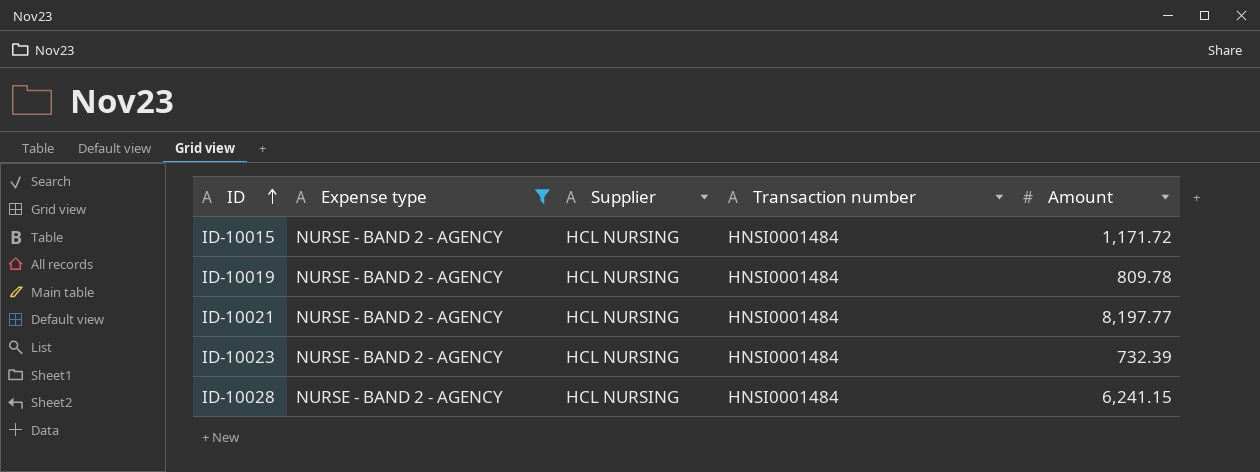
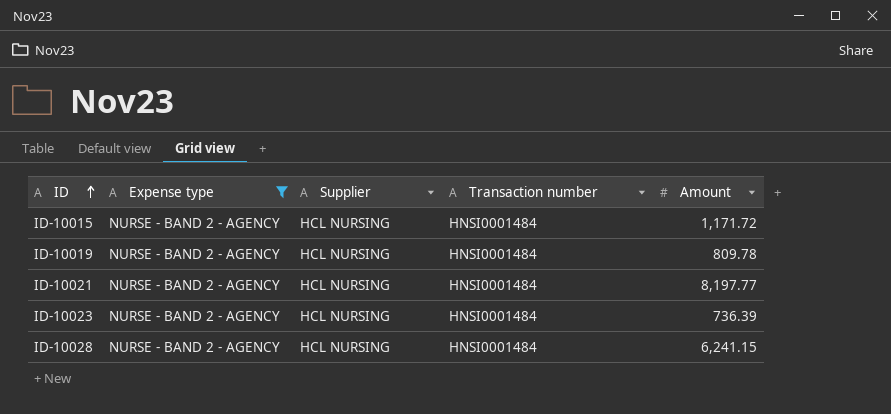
ID-10023 | Amount: 732.39 -> 736.39

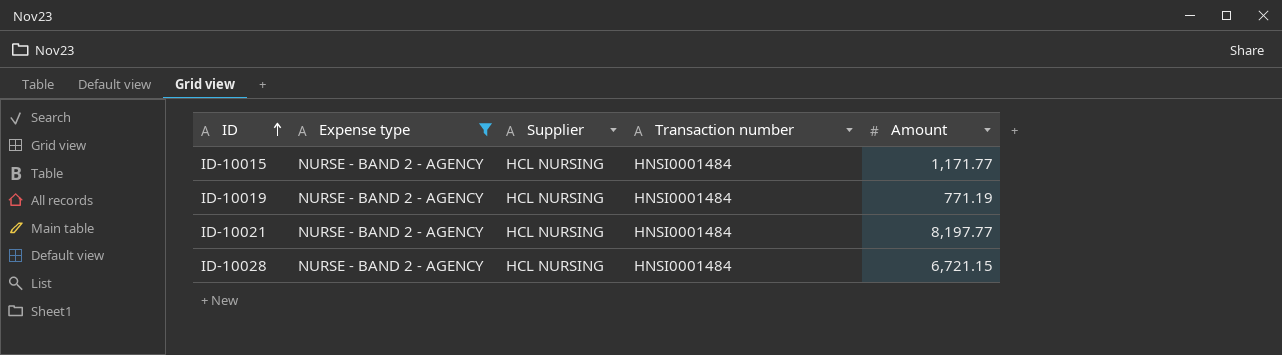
row ID-10023: NURSE - BAND 2 - AGENCY | HCL NURSING | HNSI0001484 | 736.39 -> none
ID-10015 | Amount: 1,171.72 -> 1,171.77
ID-10019 | Amount: 809.78 -> 771.19
ID-10028 | Amount: 6,241.15 -> 6,721.15

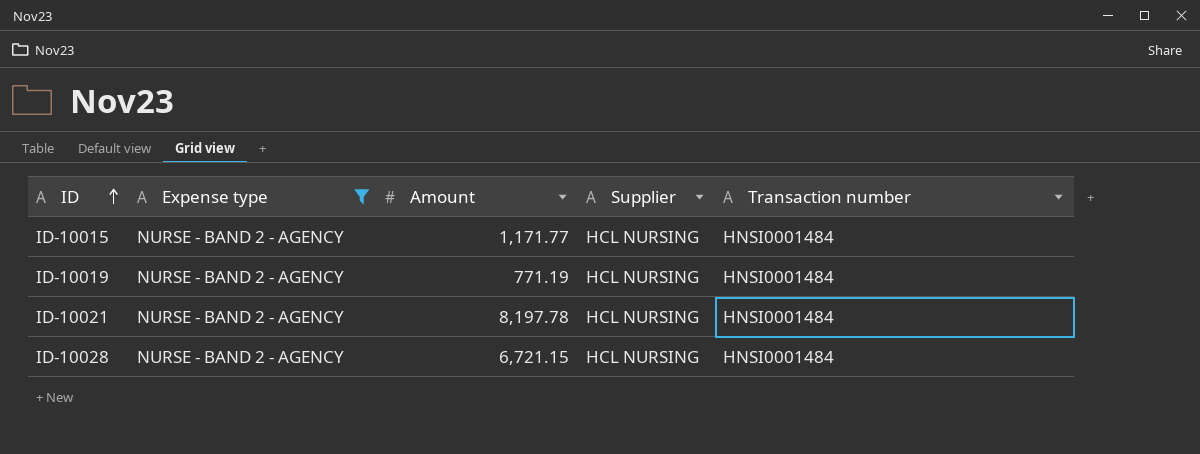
column Amount | position: 5 -> 3
ID-10021 | Amount: 8,197.77 -> 8,197.78

